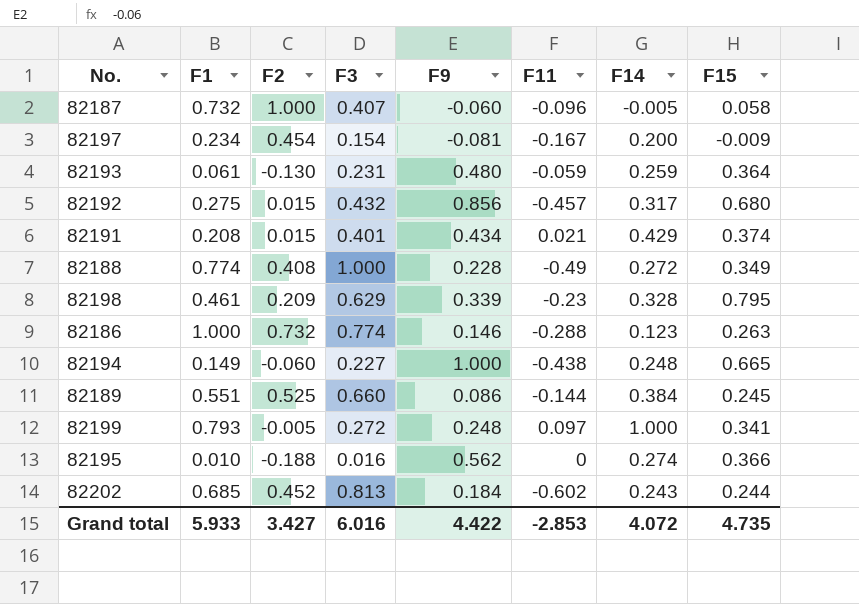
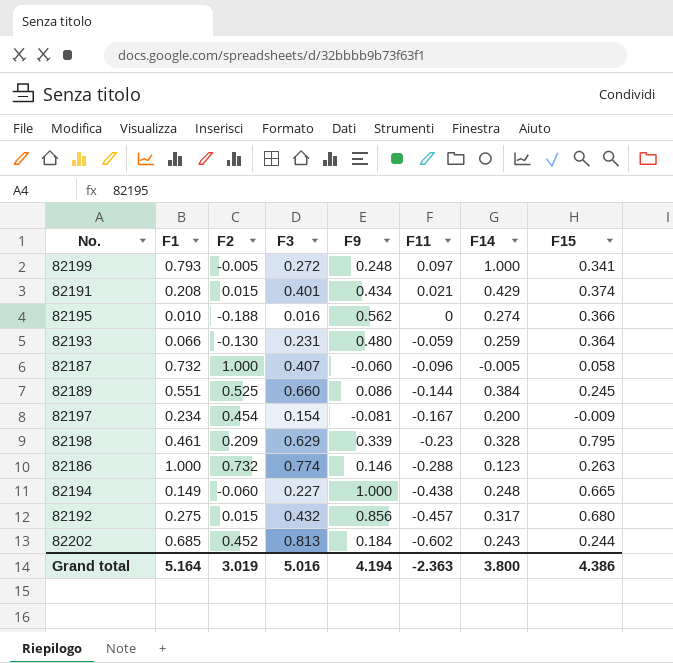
row order: none -> F11 descending
row 82188: 0.774 | 0.408 | 1.000 | 0.228 | -0.49 | 0.272 | 0.349 -> none
82193 | F1: 0.061 -> 0.066
Grand total | F1: 5.933 -> 5.164
Grand total | F2: 3.427 -> 3.019
Grand total | F3: 6.016 -> 5.016
Grand total | F9: 4.422 -> 4.194
Grand total | F11: -2.853 -> -2.363
Grand total | F14: 4.072 -> 3.800
Grand total | F15: 4.735 -> 4.386

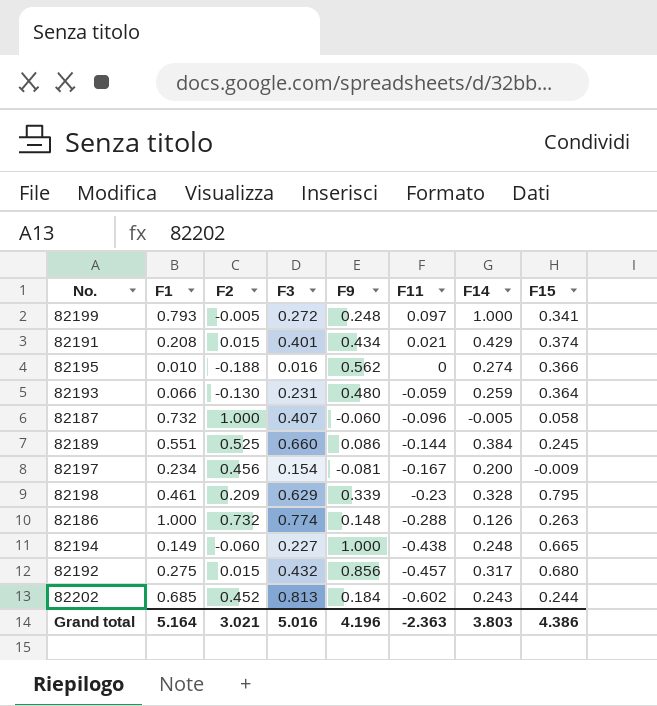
82197 | F2: 0.454 -> 0.456
82186 | F9: 0.146 -> 0.148
82186 | F14: 0.123 -> 0.126
Grand total | F2: 3.019 -> 3.021
Grand total | F9: 4.194 -> 4.196
Grand total | F14: 3.800 -> 3.803

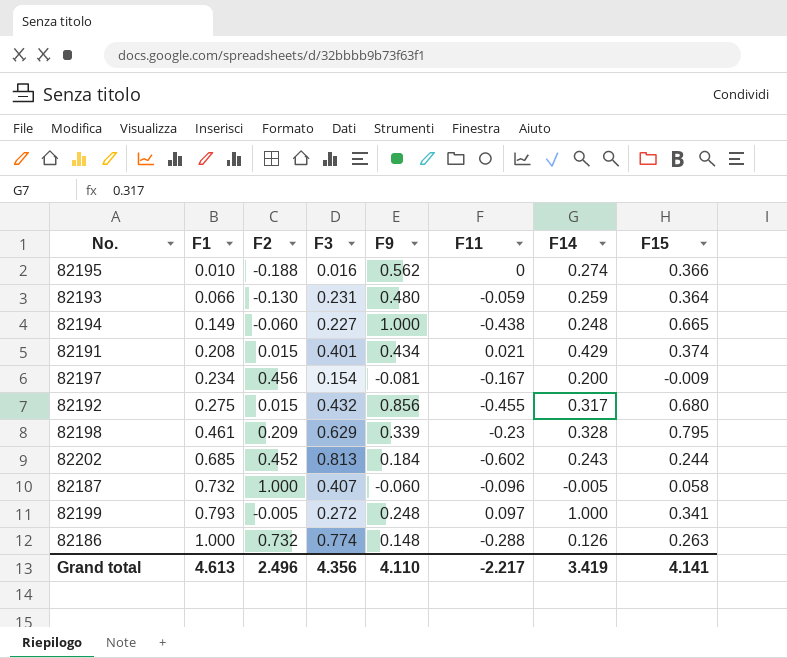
row order: F11 descending -> F1 ascending
row 82189: 0.551 | 0.525 | 0.660 | 0.086 | -0.144 | 0.384 | 0.245 -> none
82192 | F11: -0.457 -> -0.455
Grand total | F1: 5.164 -> 4.613
Grand total | F2: 3.021 -> 2.496
Grand total | F3: 5.016 -> 4.356
Grand total | F9: 4.196 -> 4.110
Grand total | F11: -2.363 -> -2.217
Grand total | F14: 3.803 -> 3.419
Grand total | F15: 4.386 -> 4.141

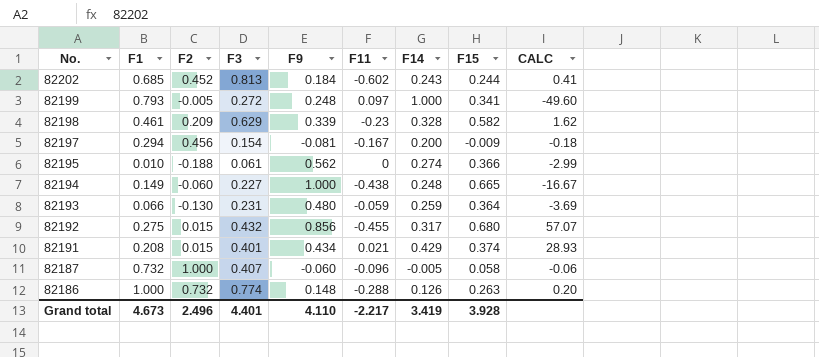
row order: F1 ascending -> No. descending
column CALC | formula: none -> [F9] / [F2]
82198 | F15: 0.795 -> 0.582
82197 | F1: 0.234 -> 0.294
82195 | F3: 0.016 -> 0.061
Grand total | F1: 4.613 -> 4.673
Grand total | F3: 4.356 -> 4.401
Grand total | F15: 4.141 -> 3.928

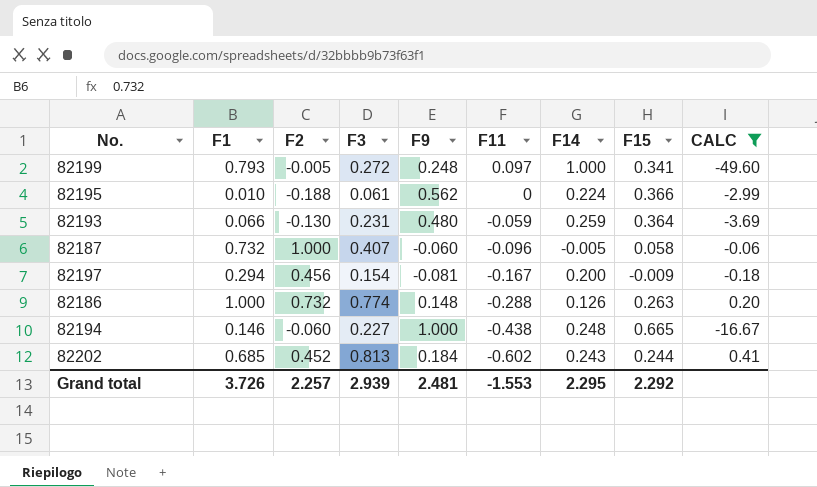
filter: none -> CALC <= 0.41
row order: No. descending -> F11 descending
82195 | F14: 0.274 -> 0.224
82194 | F1: 0.149 -> 0.146
Grand total | F1: 4.673 -> 3.726
Grand total | F2: 2.496 -> 2.257
Grand total | F3: 4.401 -> 2.939
Grand total | F9: 4.110 -> 2.481
Grand total | F11: -2.217 -> -1.553
Grand total | F14: 3.419 -> 2.295
Grand total | F15: 3.928 -> 2.292

